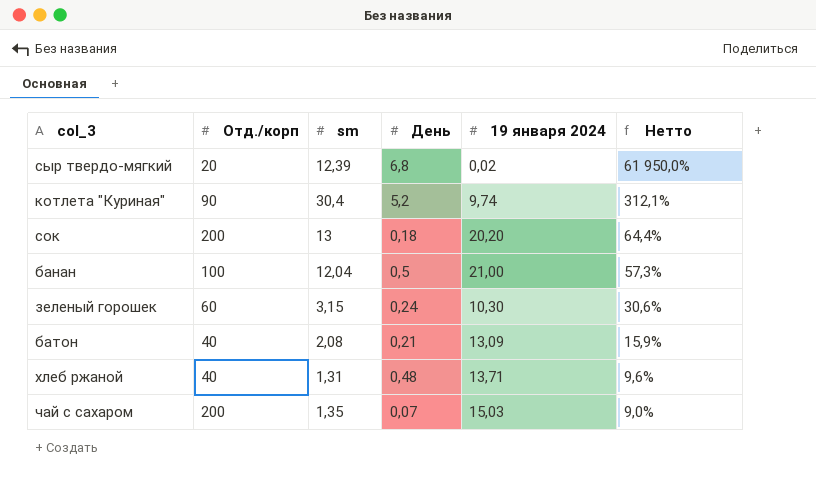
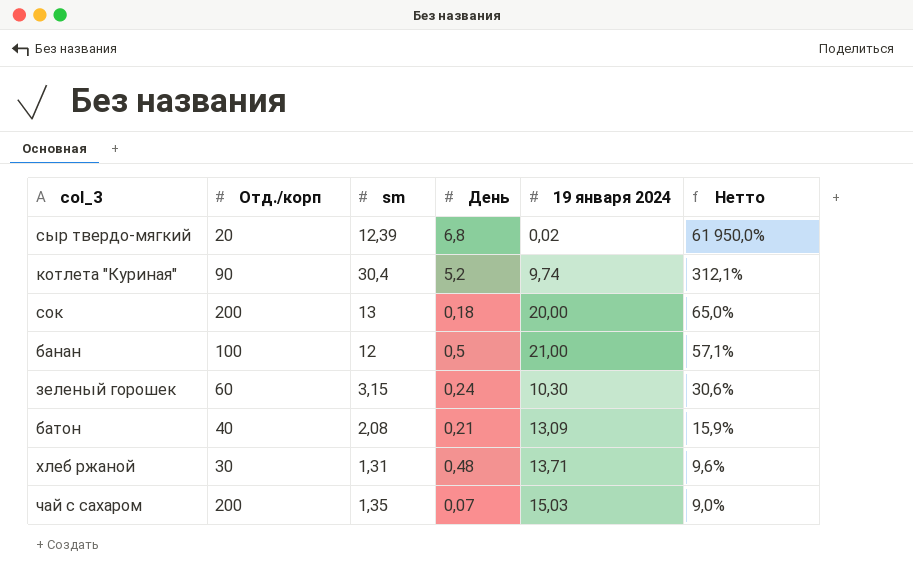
сок | 19 января 2024: 20,20 -> 20,00
сок | Нетто: 64,4% -> 65,0%
банан | sm: 12,04 -> 12
банан | Нетто: 57,3% -> 57,1%
хлеб ржаной | Отд./корп: 40 -> 30

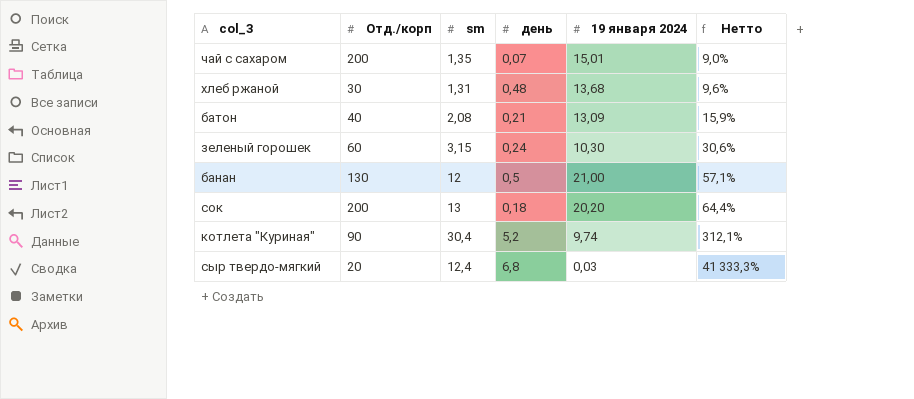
row order: Нетто descending -> Нетто ascending
column name: День -> день
чай с сахаром | 19 января 2024: 15,03 -> 15,01
хлеб ржаной | 19 января 2024: 13,71 -> 13,68
банан | Отд./корп: 100 -> 130
сок | 19 января 2024: 20,00 -> 20,20
сок | Нетто: 65,0% -> 64,4%
сыр твердо-мягкий | sm: 12,39 -> 12,4
сыр твердо-мягкий | 19 января 2024: 0,02 -> 0,03
сыр твердо-мягкий | Нетто: 61 950,0% -> 41 333,3%

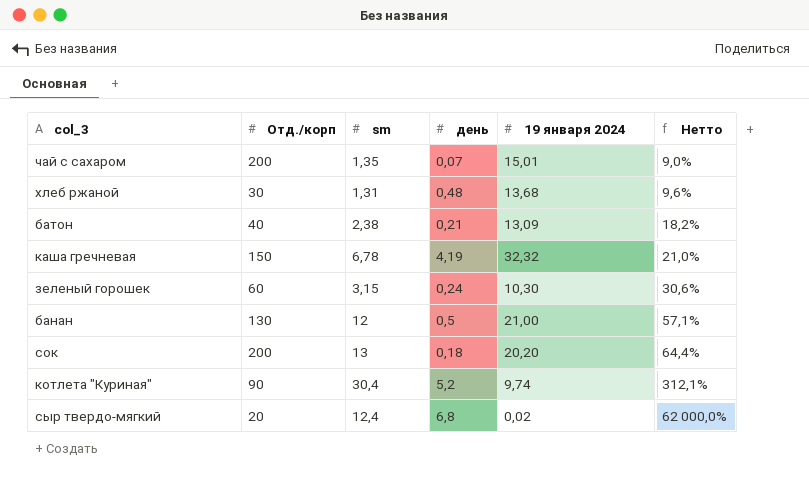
батон | sm: 2,08 -> 2,38
батон | Нетто: 15,9% -> 18,2%
row каша гречневая: none -> 150 | 6,78 | 4,19 | 32,32 | 21,0%
сыр твердо-мягкий | 19 января 2024: 0,03 -> 0,02
сыр твердо-мягкий | Нетто: 41 333,3% -> 62 000,0%

